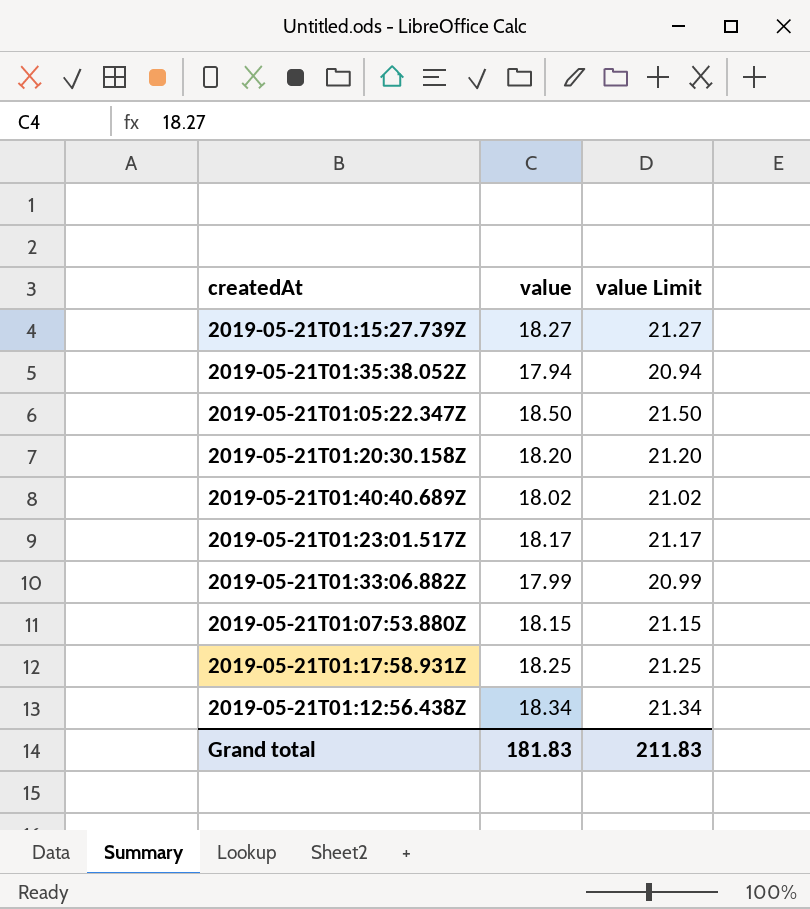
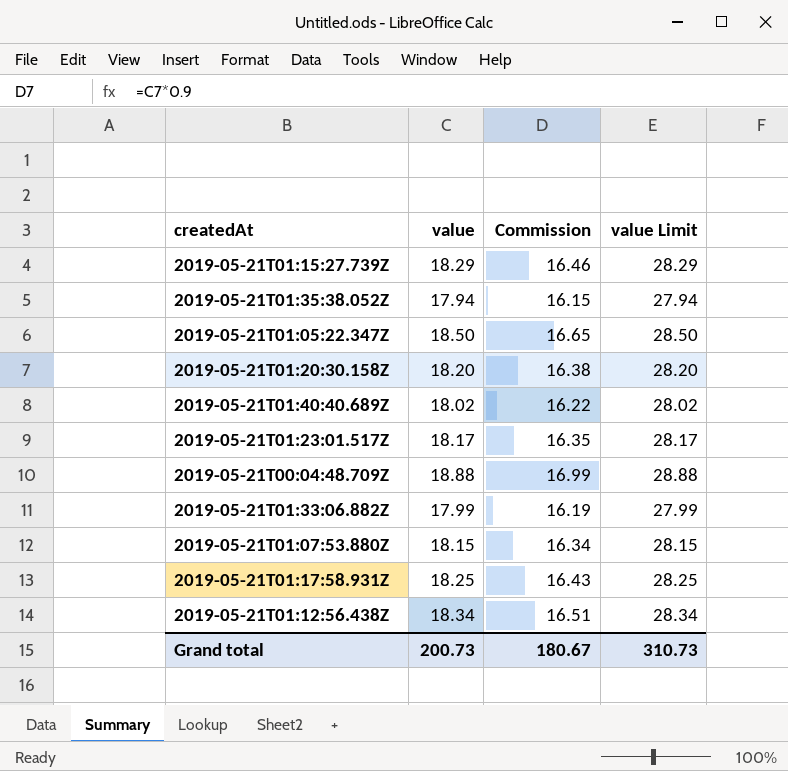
column Commission | formula: none -> [value] * 0.9
column value Limit | formula: [value] + 3 -> [value] + 10
2019-05-21T01:15:27.739Z | value: 18.27 -> 18.29
row 2019-05-21T00:04:48.709Z: none -> 18.88 | 16.99 | 28.88
Grand total | value: 181.83 -> 200.73
Grand total | value Limit: 211.83 -> 310.73

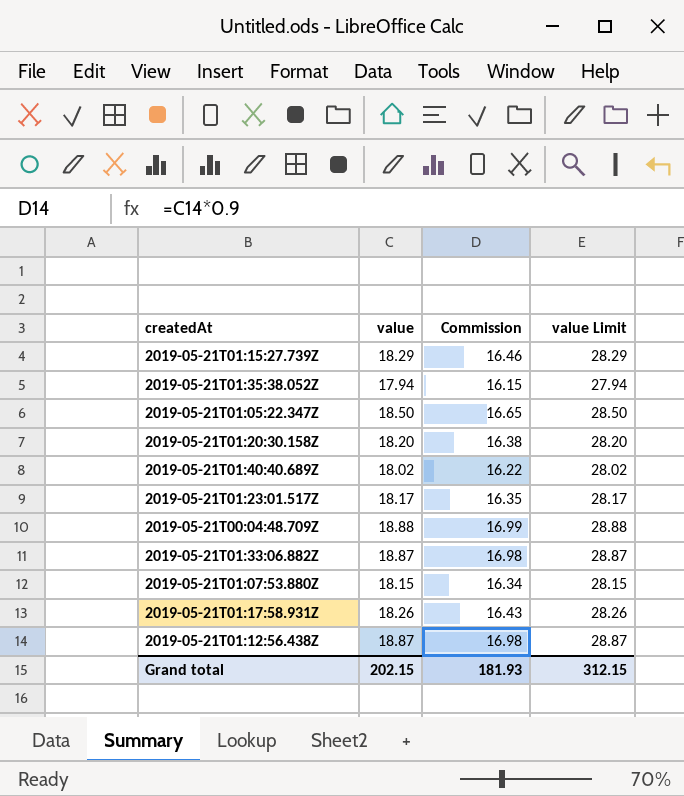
2019-05-21T01:33:06.882Z | value: 17.99 -> 18.87
2019-05-21T01:33:06.882Z | Commission: 16.19 -> 16.98
2019-05-21T01:33:06.882Z | value Limit: 27.99 -> 28.87
2019-05-21T01:17:58.931Z | value: 18.25 -> 18.26
2019-05-21T01:17:58.931Z | value Limit: 28.25 -> 28.26
2019-05-21T01:12:56.438Z | value: 18.34 -> 18.87
2019-05-21T01:12:56.438Z | Commission: 16.51 -> 16.98
2019-05-21T01:12:56.438Z | value Limit: 28.34 -> 28.87
Grand total | value: 200.73 -> 202.15
Grand total | Commission: 180.67 -> 181.93
Grand total | value Limit: 310.73 -> 312.15

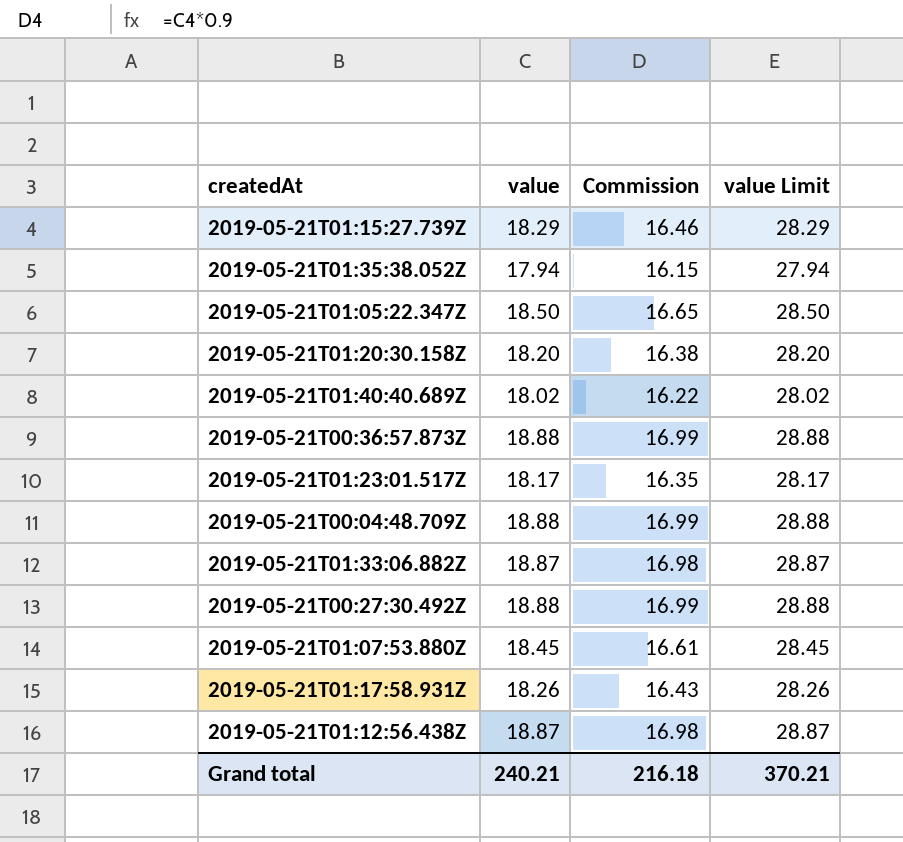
row 2019-05-21T00:36:57.873Z: none -> 18.88 | 16.99 | 28.88
row 2019-05-21T00:27:30.492Z: none -> 18.88 | 16.99 | 28.88
2019-05-21T01:07:53.880Z | value: 18.15 -> 18.45
2019-05-21T01:07:53.880Z | Commission: 16.34 -> 16.61
2019-05-21T01:07:53.880Z | value Limit: 28.15 -> 28.45
Grand total | value: 202.15 -> 240.21
Grand total | Commission: 181.93 -> 216.18
Grand total | value Limit: 312.15 -> 370.21

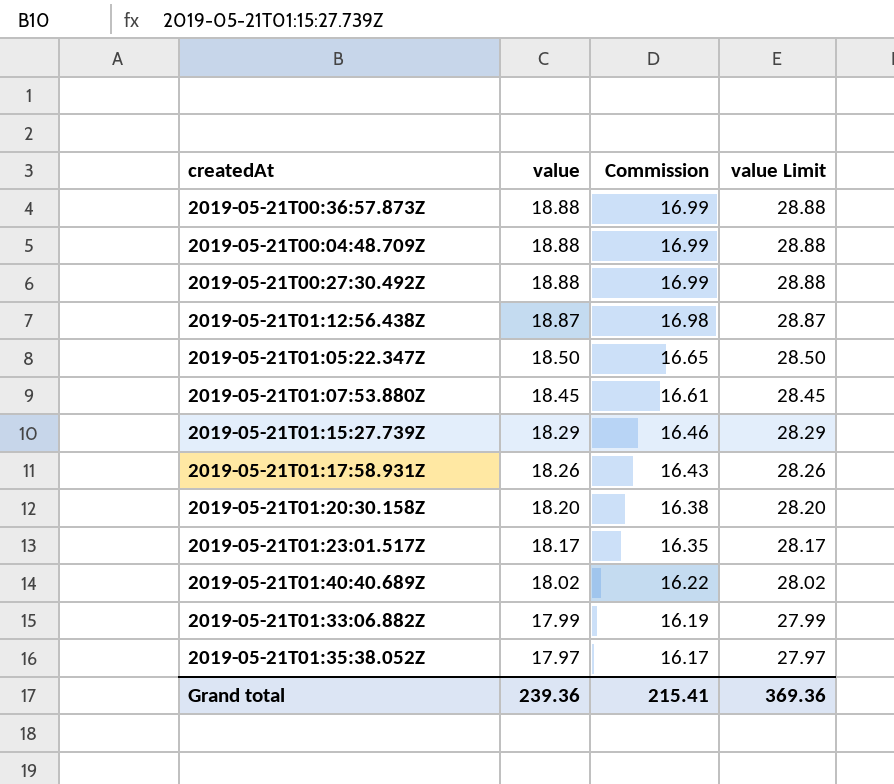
row order: none -> value descending
2019-05-21T01:33:06.882Z | value: 18.87 -> 17.99
2019-05-21T01:33:06.882Z | Commission: 16.98 -> 16.19
2019-05-21T01:33:06.882Z | value Limit: 28.87 -> 27.99
2019-05-21T01:35:38.052Z | value: 17.94 -> 17.97
2019-05-21T01:35:38.052Z | Commission: 16.15 -> 16.17
2019-05-21T01:35:38.052Z | value Limit: 27.94 -> 27.97
Grand total | value: 240.21 -> 239.36
Grand total | Commission: 216.18 -> 215.41
Grand total | value Limit: 370.21 -> 369.36

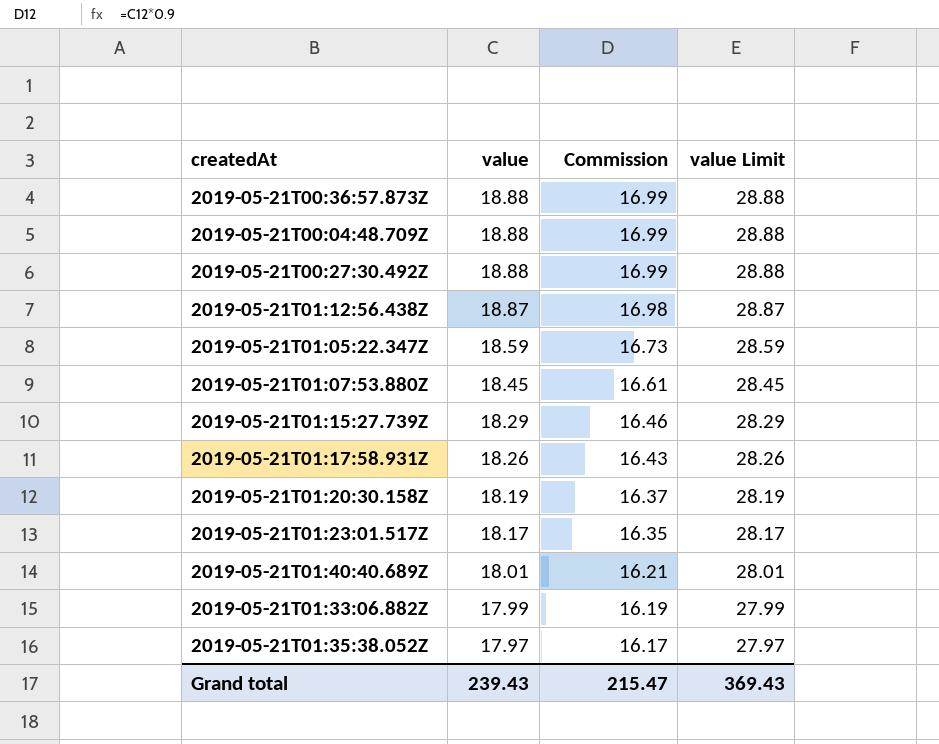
2019-05-21T01:05:22.347Z | value: 18.50 -> 18.59
2019-05-21T01:05:22.347Z | Commission: 16.65 -> 16.73
2019-05-21T01:05:22.347Z | value Limit: 28.50 -> 28.59
2019-05-21T01:20:30.158Z | value: 18.20 -> 18.19
2019-05-21T01:20:30.158Z | Commission: 16.38 -> 16.37
2019-05-21T01:20:30.158Z | value Limit: 28.20 -> 28.19
2019-05-21T01:40:40.689Z | value: 18.02 -> 18.01
2019-05-21T01:40:40.689Z | Commission: 16.22 -> 16.21
2019-05-21T01:40:40.689Z | value Limit: 28.02 -> 28.01
Grand total | value: 239.36 -> 239.43
Grand total | Commission: 215.41 -> 215.47
Grand total | value Limit: 369.36 -> 369.43

